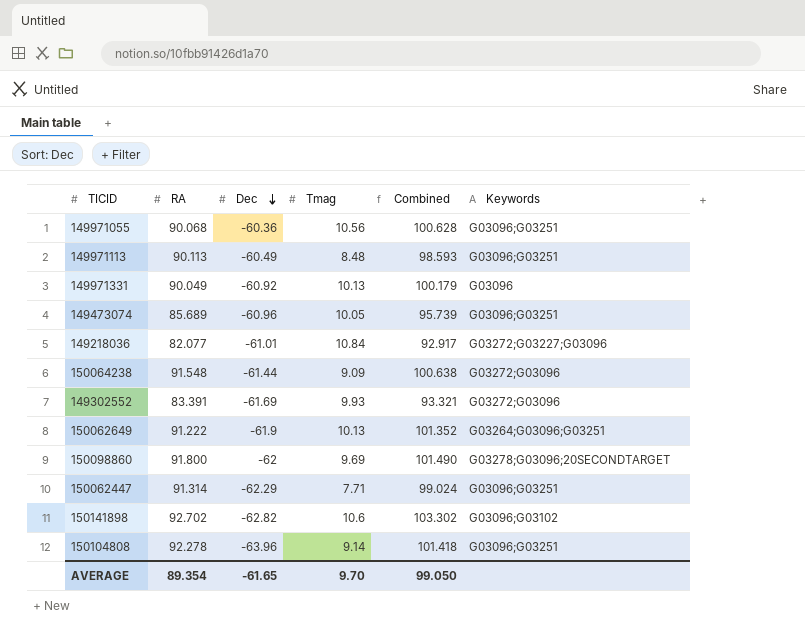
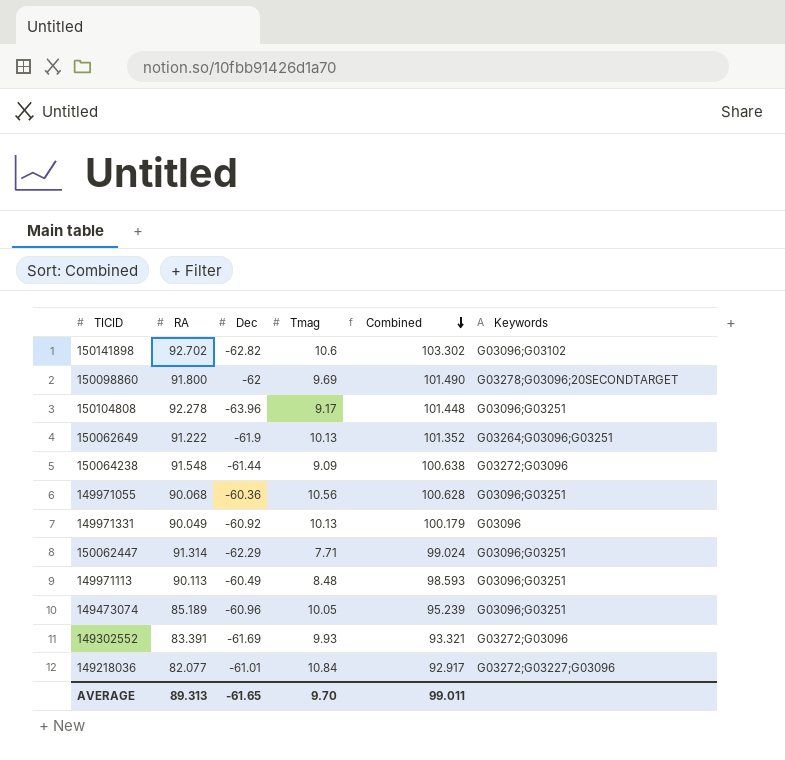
row order: Dec descending -> Combined descending
150104808 | Tmag: 9.14 -> 9.17
150104808 | Combined: 101.418 -> 101.448
149473074 | RA: 85.689 -> 85.189
149473074 | Combined: 95.739 -> 95.239
AVERAGE | RA: 89.354 -> 89.313
AVERAGE | Combined: 99.050 -> 99.011

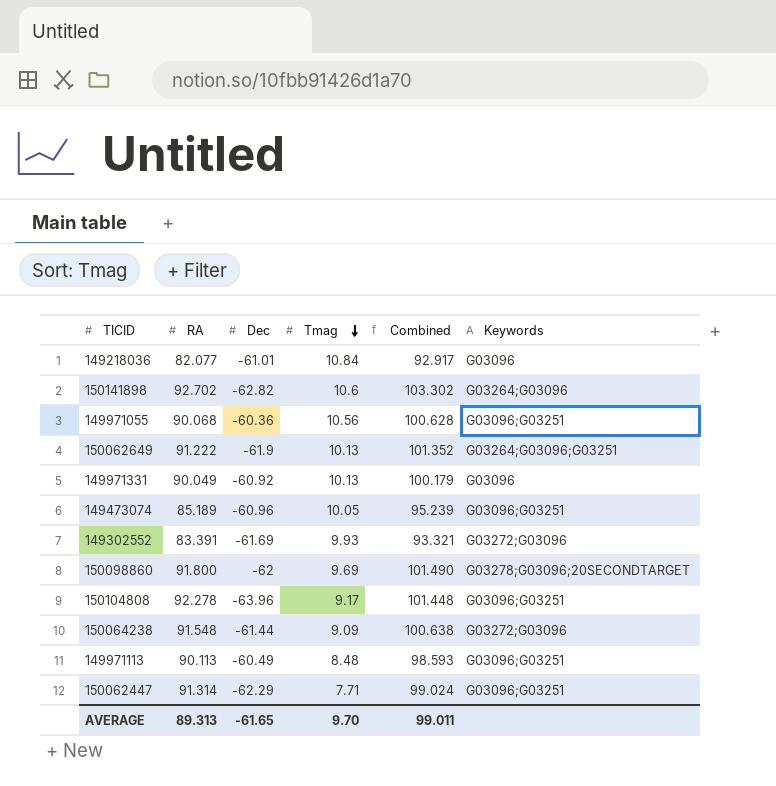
row order: Combined descending -> Tmag descending
149218036 | Keywords: G03272;G03227;G03096 -> G03096
150141898 | Keywords: G03096;G03102 -> G03264;G03096

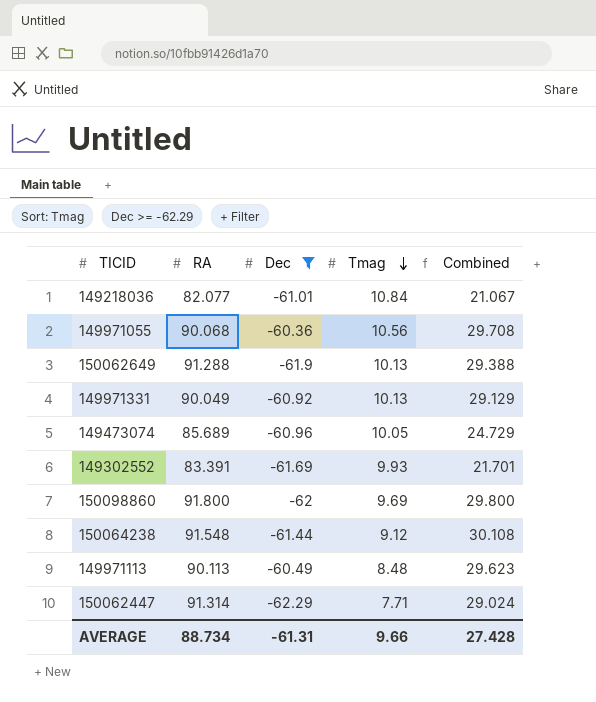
filter: none -> Dec >= -62.29
column Keywords | position: 6 -> none
column Combined | formula: [RA] + [Tmag] -> [RA] + [Dec]
150062649 | RA: 91.222 -> 91.288
149473074 | RA: 85.189 -> 85.689
150064238 | Tmag: 9.09 -> 9.12
AVERAGE | RA: 89.313 -> 88.734
AVERAGE | Dec: -61.65 -> -61.31
AVERAGE | Tmag: 9.70 -> 9.66
AVERAGE | Combined: 99.011 -> 27.428

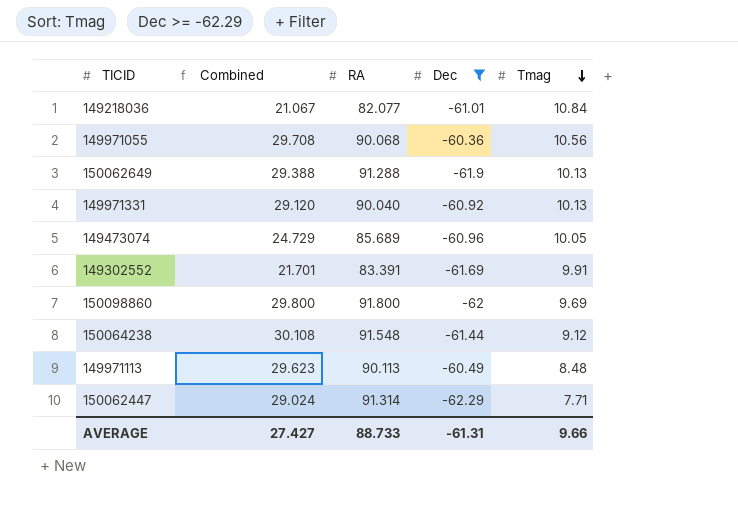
column Combined | position: 5 -> 2
149971331 | Combined: 29.129 -> 29.120
149971331 | RA: 90.049 -> 90.040
149302552 | Tmag: 9.93 -> 9.91
AVERAGE | Combined: 27.428 -> 27.427
AVERAGE | RA: 88.734 -> 88.733

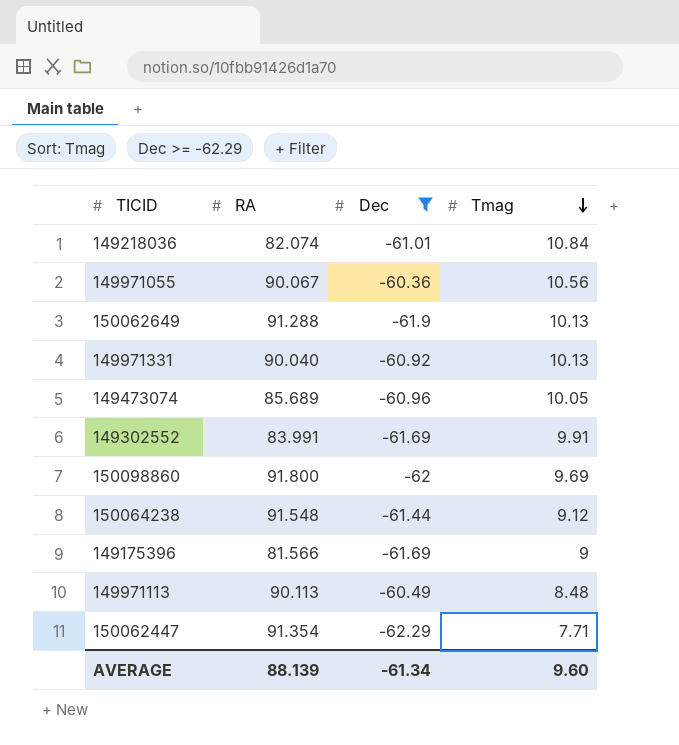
column Combined | formula: [RA] + [Dec] -> none
149218036 | RA: 82.077 -> 82.074
149971055 | RA: 90.068 -> 90.067
149302552 | RA: 83.391 -> 83.991
row 149175396: none -> 81.566 | -61.69 | 9
150062447 | RA: 91.314 -> 91.354
AVERAGE | RA: 88.733 -> 88.139
AVERAGE | Dec: -61.31 -> -61.34
AVERAGE | Tmag: 9.66 -> 9.60

